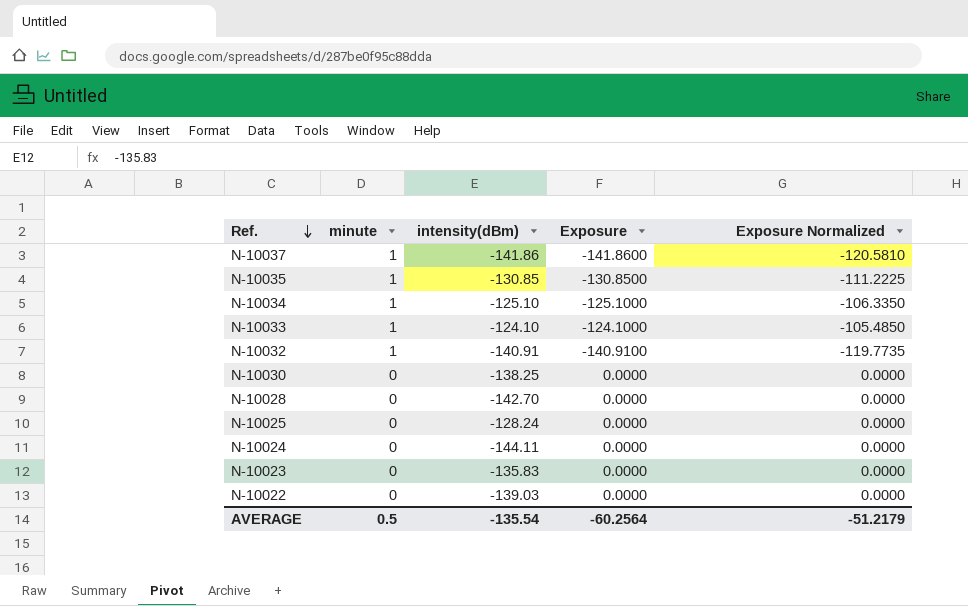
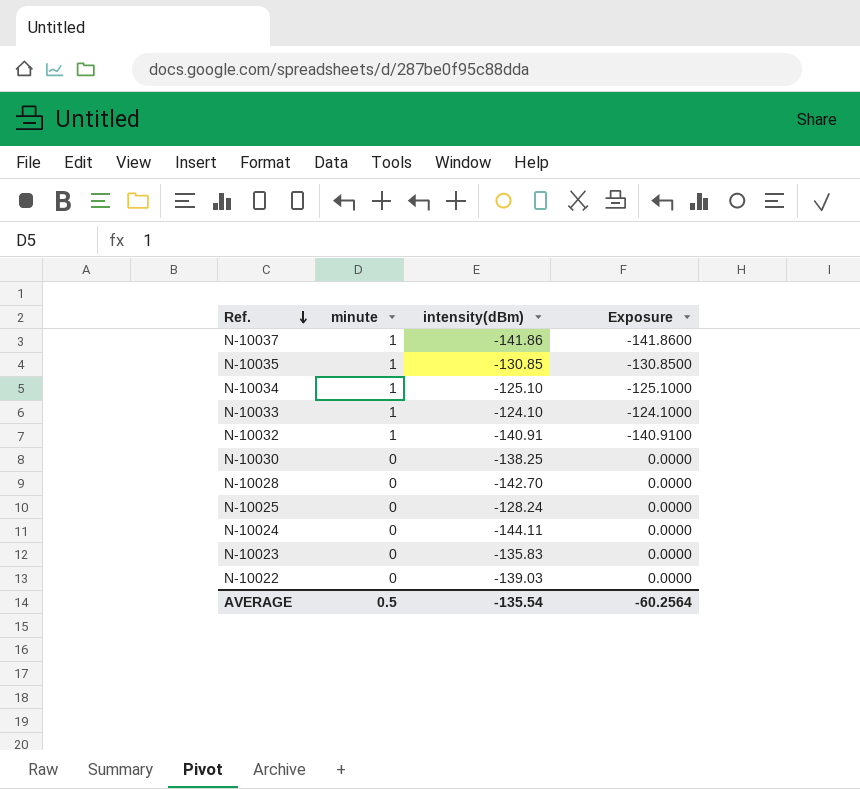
column Exposure Normalized | formula: [Exposure] * 0.85 -> none

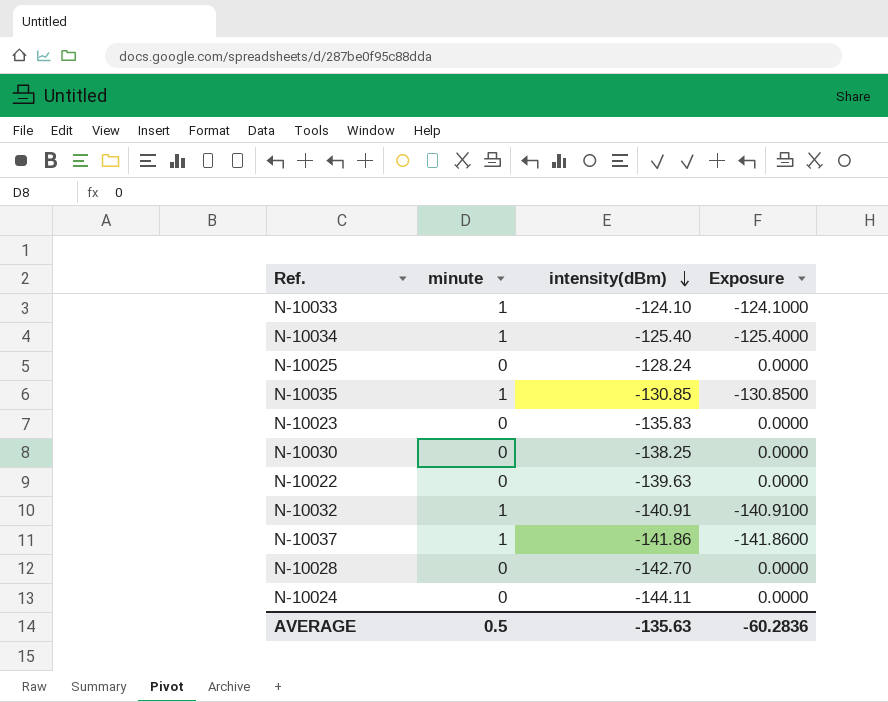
row order: Ref. descending -> intensity(dBm) descending
N-10034 | intensity(dBm): -125.10 -> -125.40
N-10034 | Exposure: -125.1000 -> -125.4000
N-10022 | intensity(dBm): -139.03 -> -139.63
AVERAGE | intensity(dBm): -135.54 -> -135.63
AVERAGE | Exposure: -60.2564 -> -60.2836

